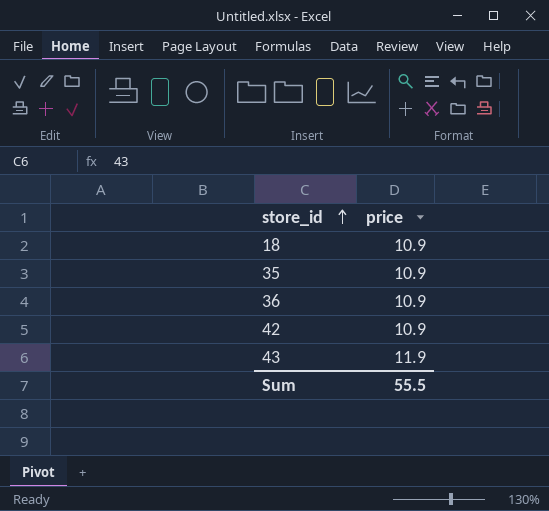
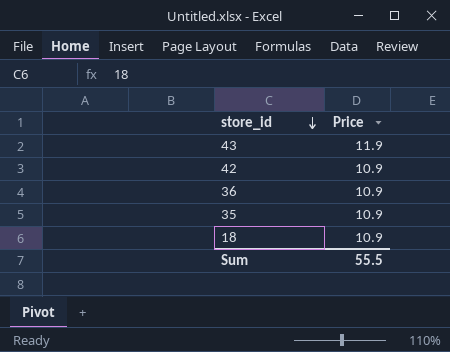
row order: store_id ascending -> store_id descending
column name: price -> Price

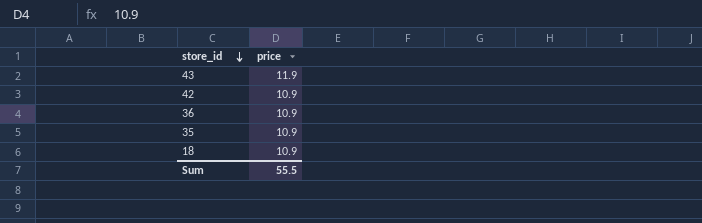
column name: Price -> price

